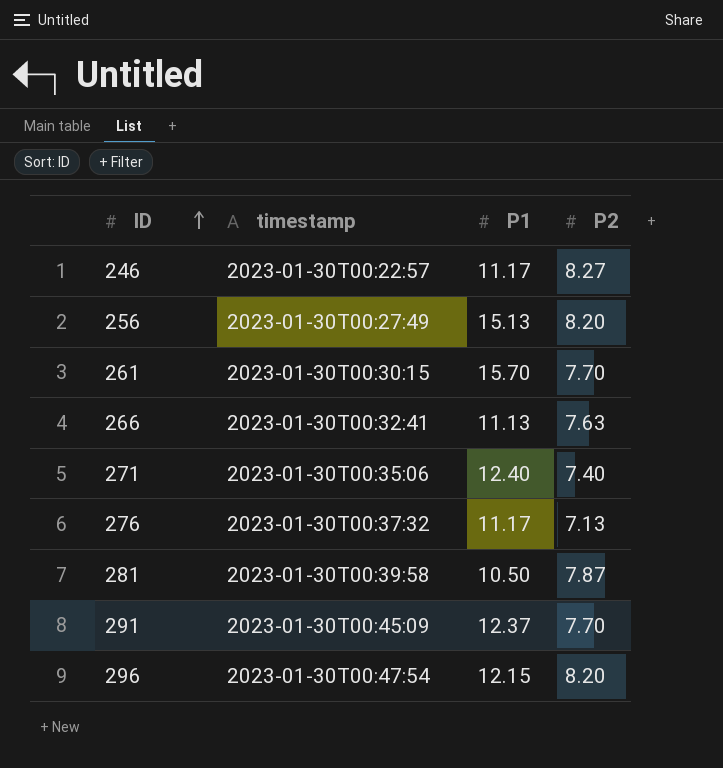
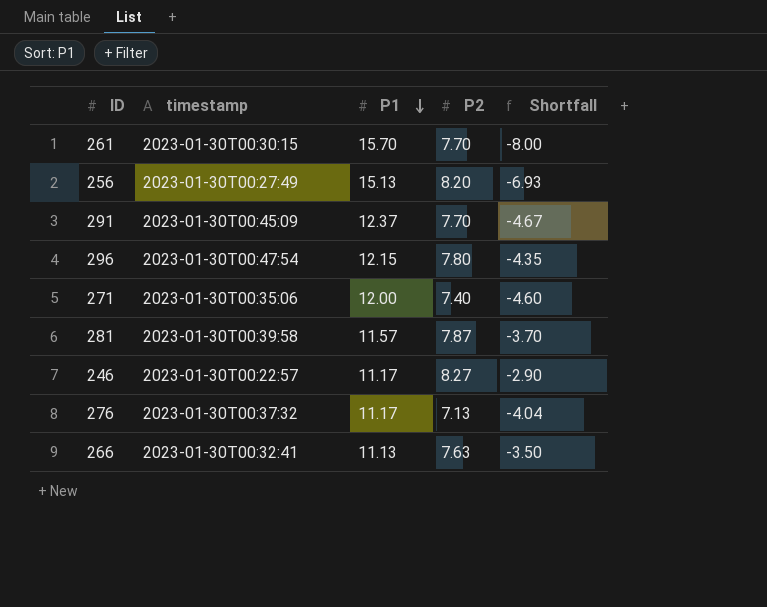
row order: ID ascending -> P1 descending
column Shortfall | formula: none -> [P2] - [P1]
296 | P2: 8.20 -> 7.80
271 | P1: 12.40 -> 12.00
281 | P1: 10.50 -> 11.57

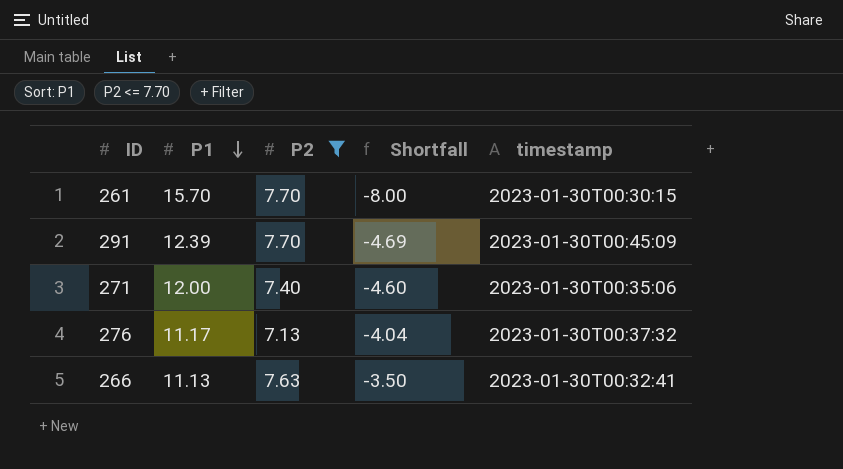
filter: none -> P2 <= 7.70
column timestamp | position: 2 -> 5
291 | P1: 12.37 -> 12.39
291 | Shortfall: -4.67 -> -4.69

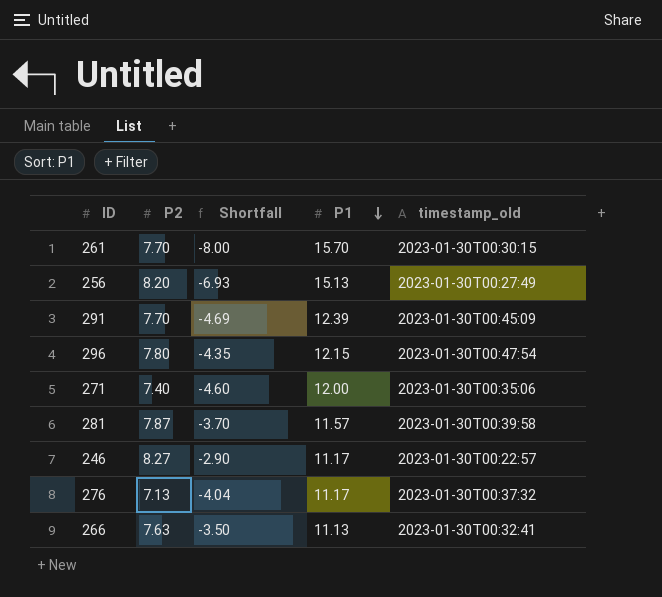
filter: P2 <= 7.70 -> none
column P1 | position: 2 -> 4
column name: timestamp -> timestamp_old

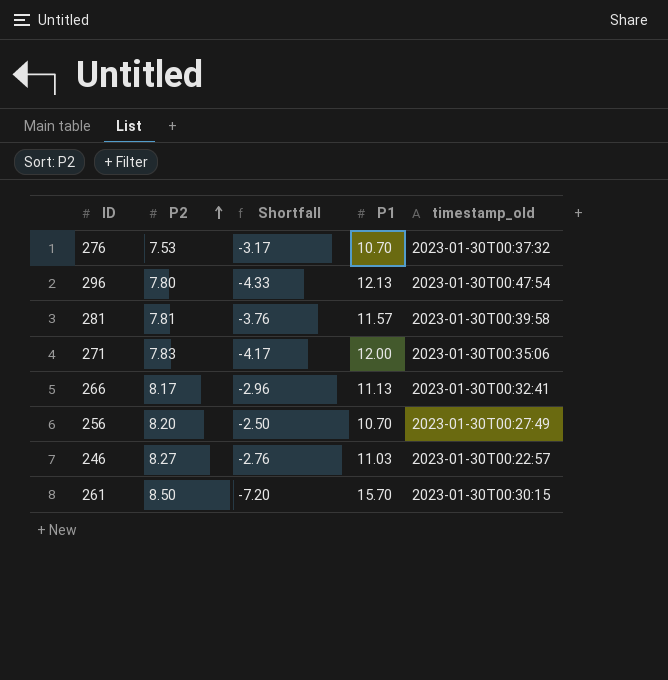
row order: P1 descending -> P2 ascending
row 291: 7.70 | -4.69 | 12.39 | 2023-01-30T00:45:09 -> none
276 | P2: 7.13 -> 7.53
276 | Shortfall: -4.04 -> -3.17
276 | P1: 11.17 -> 10.70
296 | Shortfall: -4.35 -> -4.33
296 | P1: 12.15 -> 12.13
281 | P2: 7.87 -> 7.81
281 | Shortfall: -3.70 -> -3.76
271 | P2: 7.40 -> 7.83
271 | Shortfall: -4.60 -> -4.17
266 | P2: 7.63 -> 8.17
266 | Shortfall: -3.50 -> -2.96
256 | Shortfall: -6.93 -> -2.50
256 | P1: 15.13 -> 10.70
246 | Shortfall: -2.90 -> -2.76
246 | P1: 11.17 -> 11.03
261 | P2: 7.70 -> 8.50
261 | Shortfall: -8.00 -> -7.20

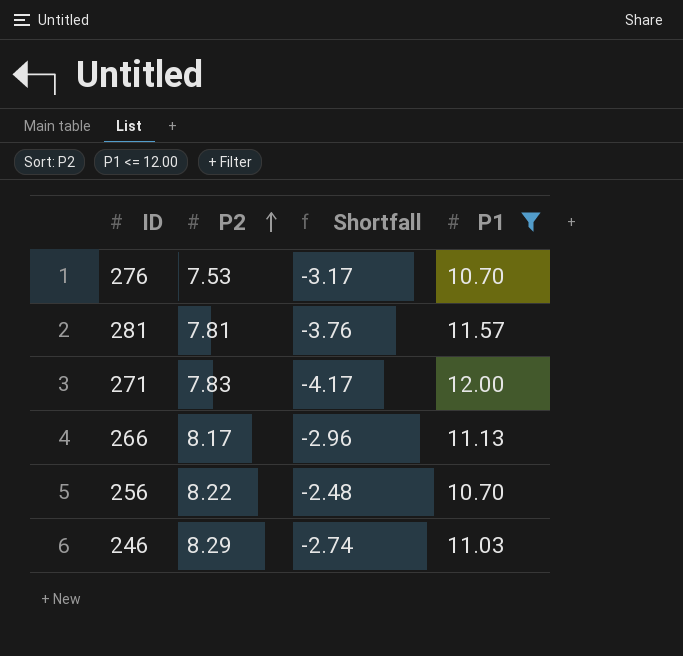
filter: none -> P1 <= 12.00
column timestamp_old | position: 5 -> none
256 | P2: 8.20 -> 8.22
256 | Shortfall: -2.50 -> -2.48
246 | P2: 8.27 -> 8.29
246 | Shortfall: -2.76 -> -2.74

